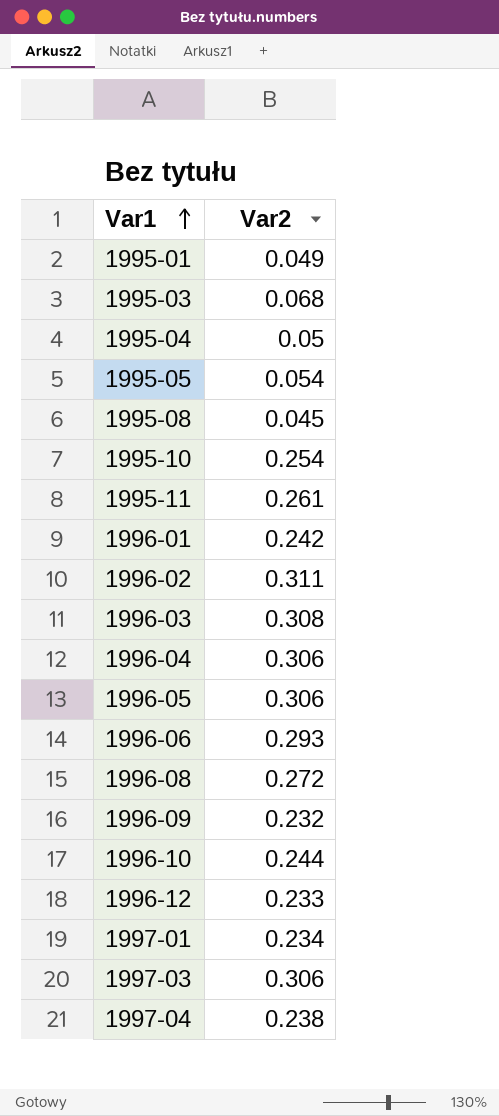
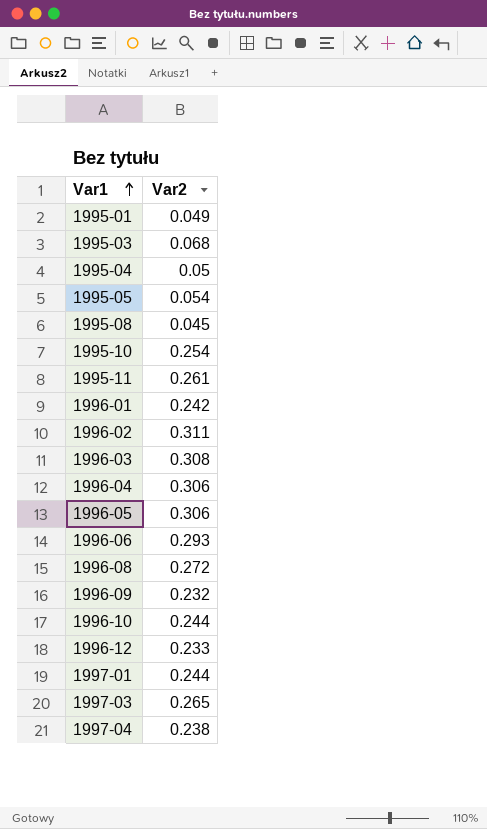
1997-01 | Var2: 0.234 -> 0.244
1997-03 | Var2: 0.306 -> 0.265

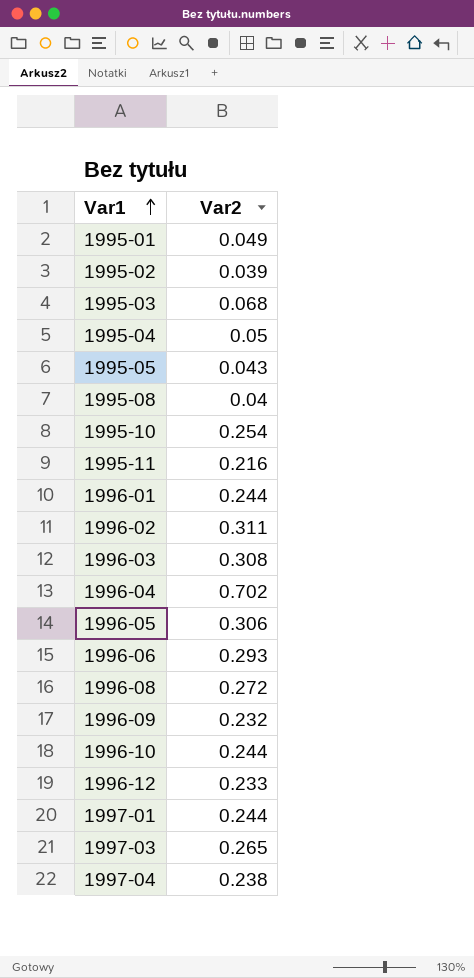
row 1995-02: none -> 0.039
1995-05 | Var2: 0.054 -> 0.043
1995-08 | Var2: 0.045 -> 0.04
1995-11 | Var2: 0.261 -> 0.216
1996-01 | Var2: 0.242 -> 0.244
1996-04 | Var2: 0.306 -> 0.702

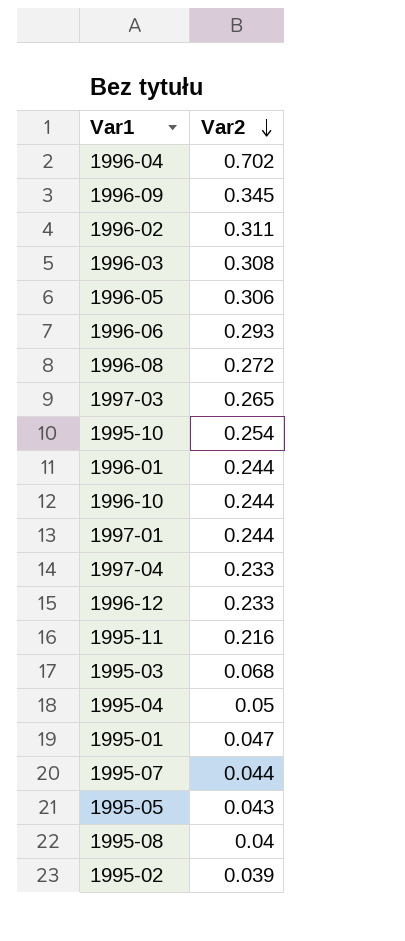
row order: Var1 ascending -> Var2 descending
1996-09 | Var2: 0.232 -> 0.345
1997-04 | Var2: 0.238 -> 0.233
1995-01 | Var2: 0.049 -> 0.047
row 1995-07: none -> 0.044

